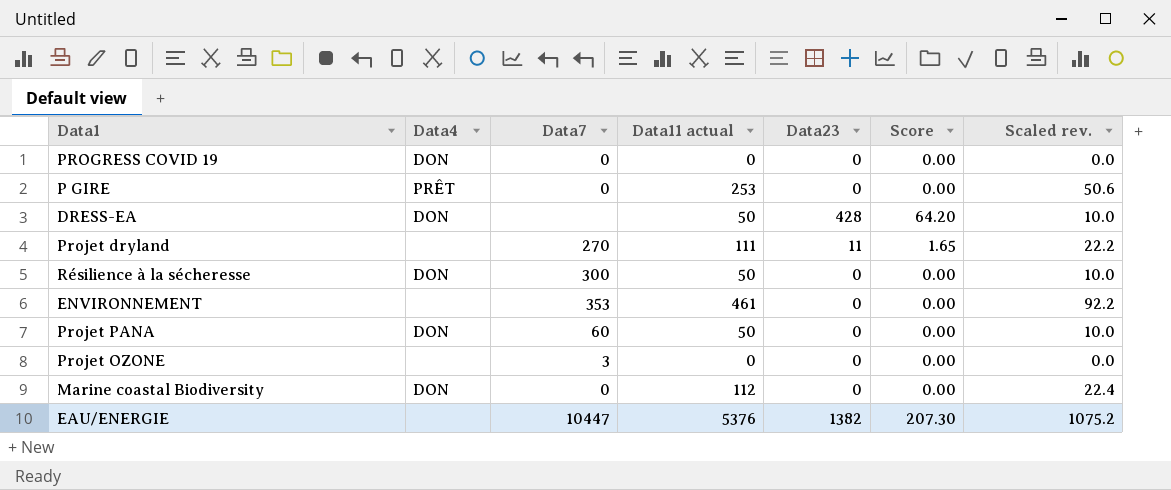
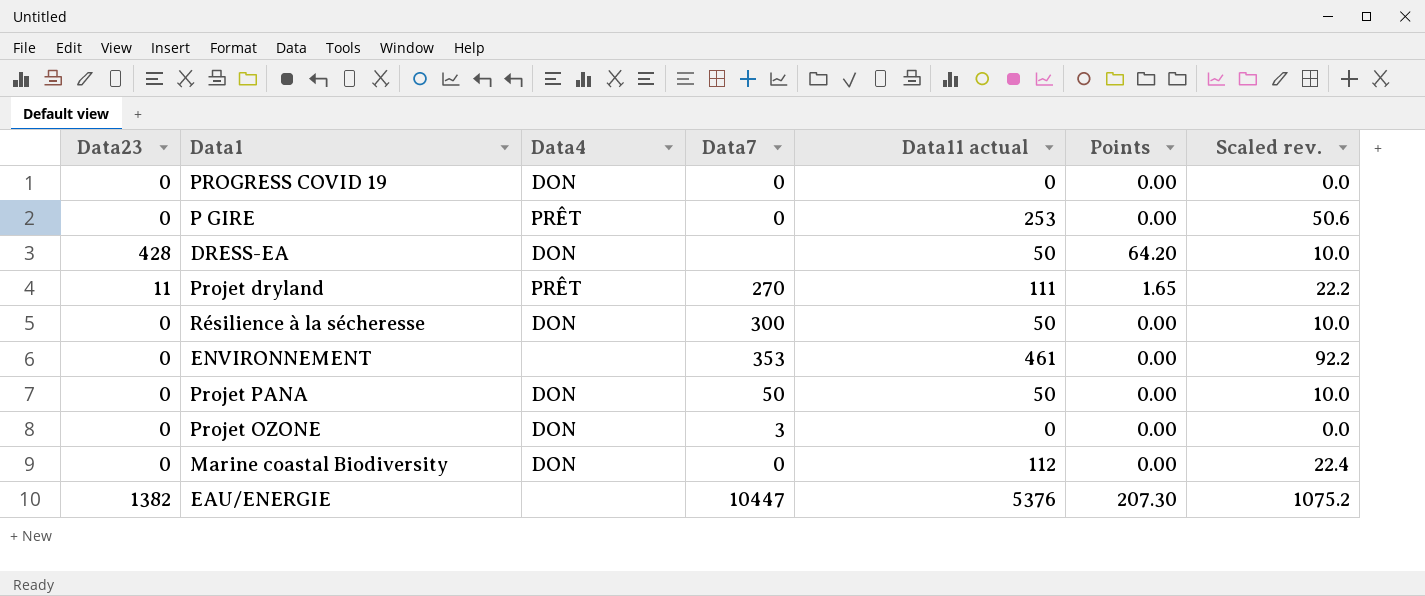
column Data23 | position: 5 -> 1
column name: Score -> Points
Projet dryland | Data4: none -> PRÊT
Projet PANA | Data7: 60 -> 50
Projet OZONE | Data4: none -> DON

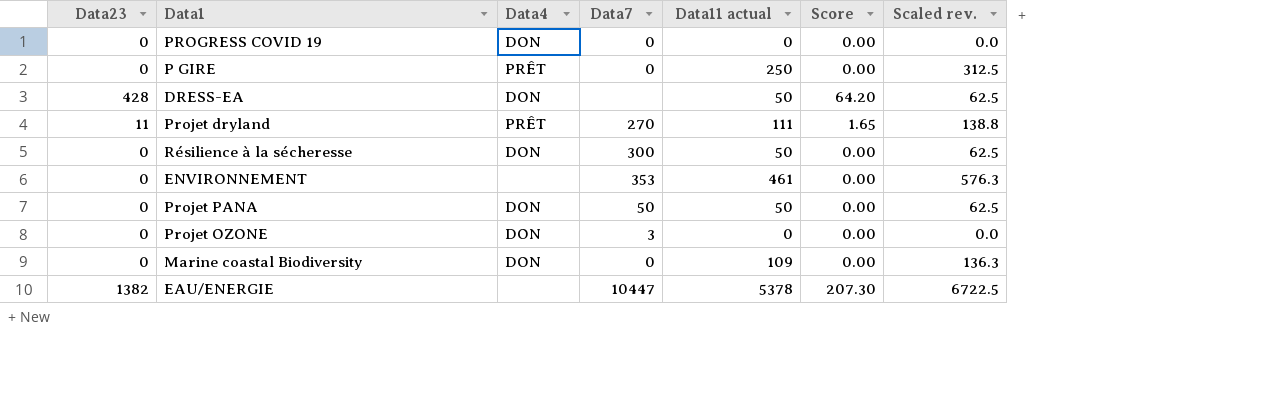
column name: Points -> Score
column Scaled rev. | formula: [Data11 actual] * 0.2 -> [Data11 actual] * 1.25
P GIRE | Data11 actual: 253 -> 250
Marine coastal Biodiversity | Data11 actual: 112 -> 109
EAU/ENERGIE | Data11 actual: 5376 -> 5378

